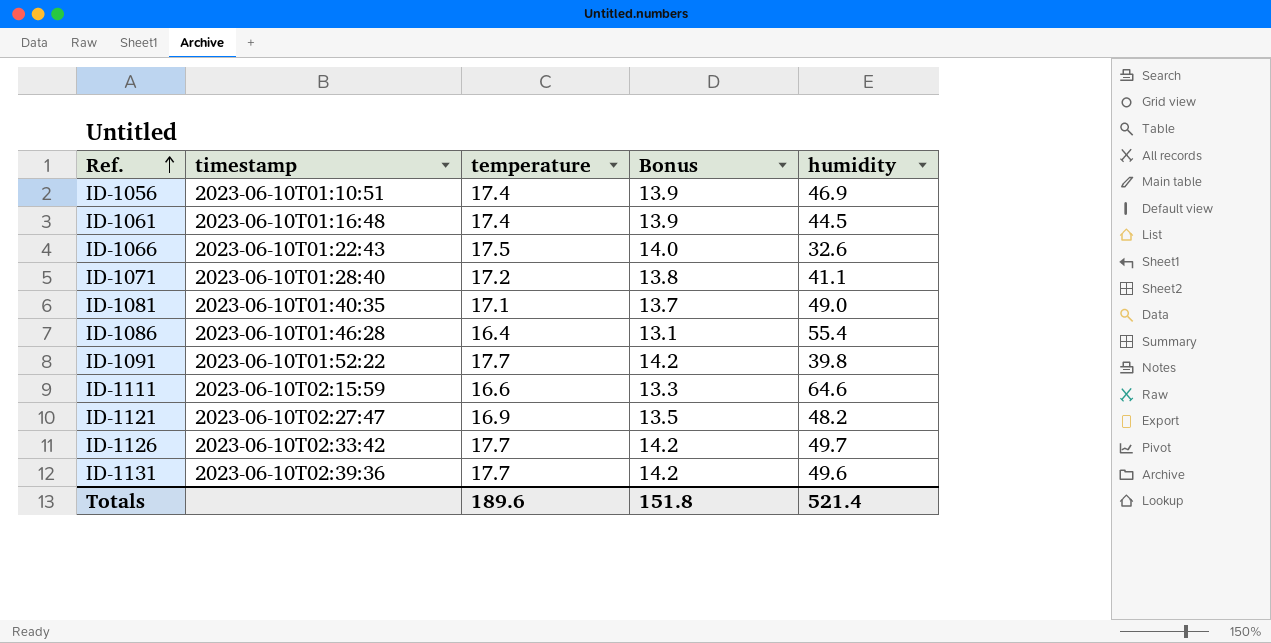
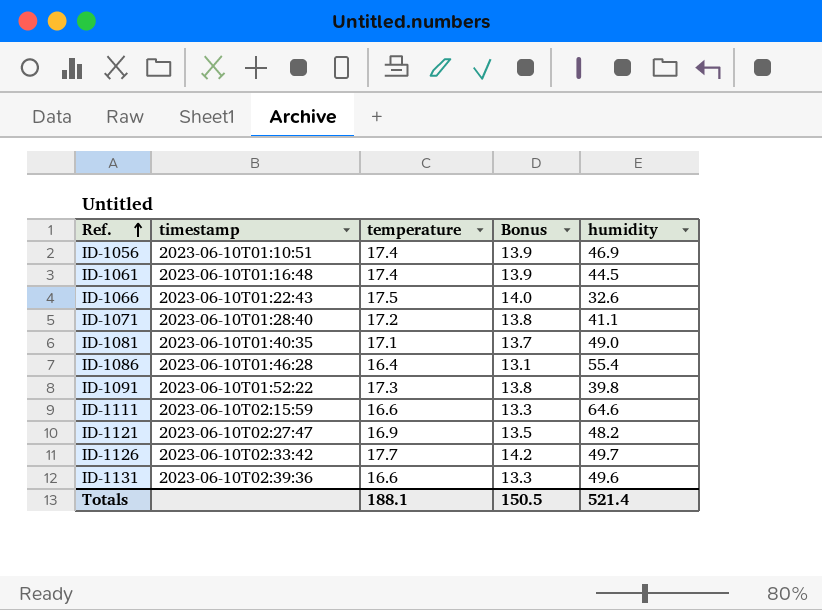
ID-1091 | temperature: 17.7 -> 17.3
ID-1091 | Bonus: 14.2 -> 13.8
ID-1131 | temperature: 17.7 -> 16.6
ID-1131 | Bonus: 14.2 -> 13.3
Totals | temperature: 189.6 -> 188.1
Totals | Bonus: 151.8 -> 150.5

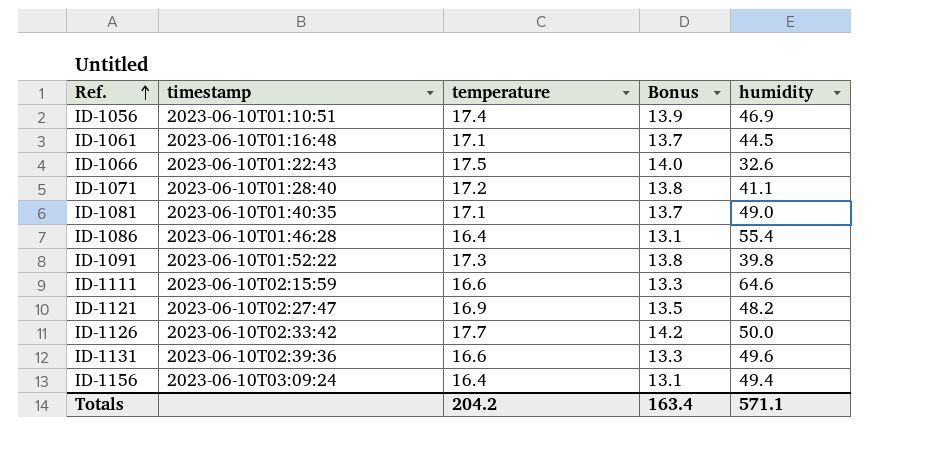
ID-1061 | temperature: 17.4 -> 17.1
ID-1061 | Bonus: 13.9 -> 13.7
ID-1126 | humidity: 49.7 -> 50.0
row ID-1156: none -> 2023-06-10T03:09:24 | 16.4 | 13.1 | 49.4
Totals | temperature: 188.1 -> 204.2
Totals | Bonus: 150.5 -> 163.4
Totals | humidity: 521.4 -> 571.1

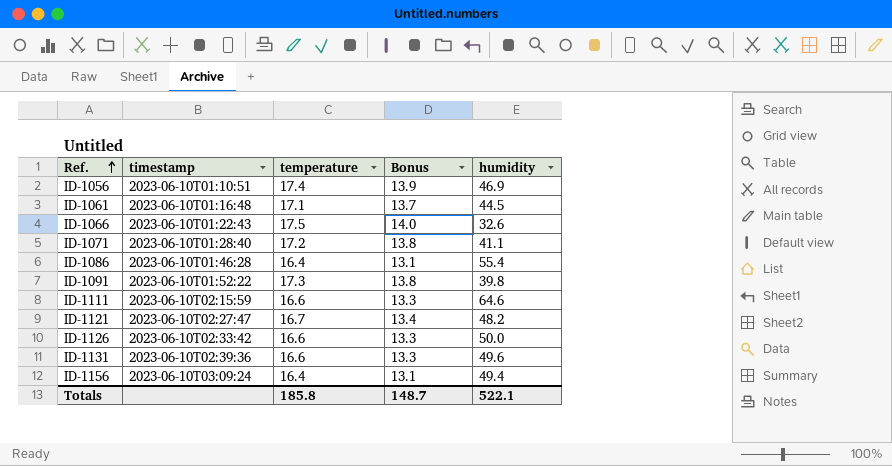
row ID-1081: 2023-06-10T01:40:35 | 17.1 | 13.7 | 49.0 -> none
ID-1121 | temperature: 16.9 -> 16.7
ID-1121 | Bonus: 13.5 -> 13.4
ID-1126 | temperature: 17.7 -> 16.6
ID-1126 | Bonus: 14.2 -> 13.3
Totals | temperature: 204.2 -> 185.8
Totals | Bonus: 163.4 -> 148.7
Totals | humidity: 571.1 -> 522.1

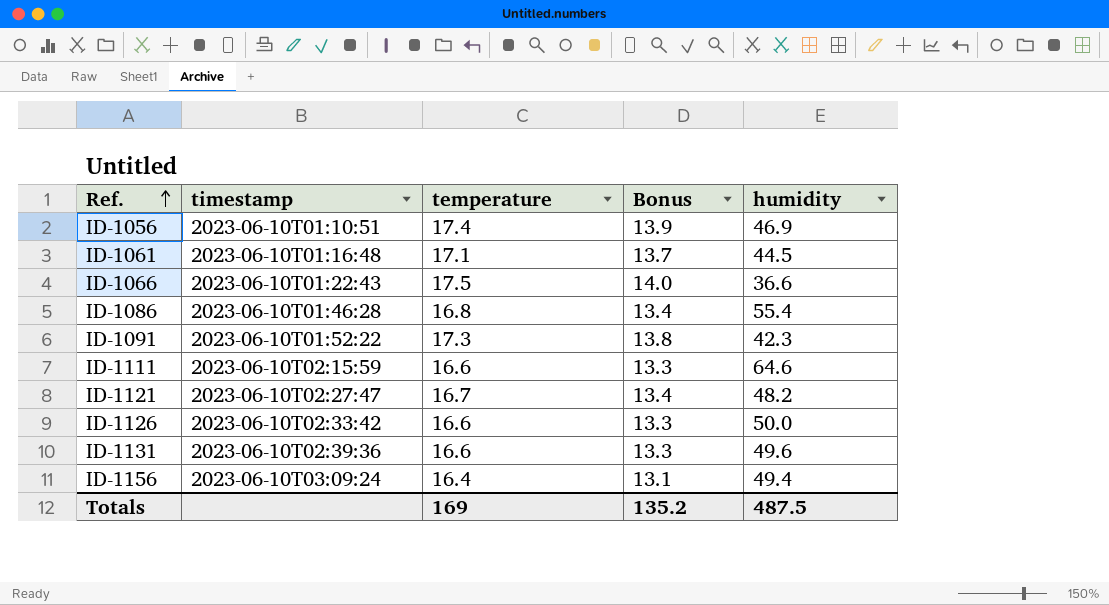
row ID-1071: 2023-06-10T01:28:40 | 17.2 | 13.8 | 41.1 -> none
ID-1066 | humidity: 32.6 -> 36.6
ID-1086 | temperature: 16.4 -> 16.8
ID-1086 | Bonus: 13.1 -> 13.4
ID-1091 | humidity: 39.8 -> 42.3
Totals | temperature: 185.8 -> 169
Totals | Bonus: 148.7 -> 135.2
Totals | humidity: 522.1 -> 487.5

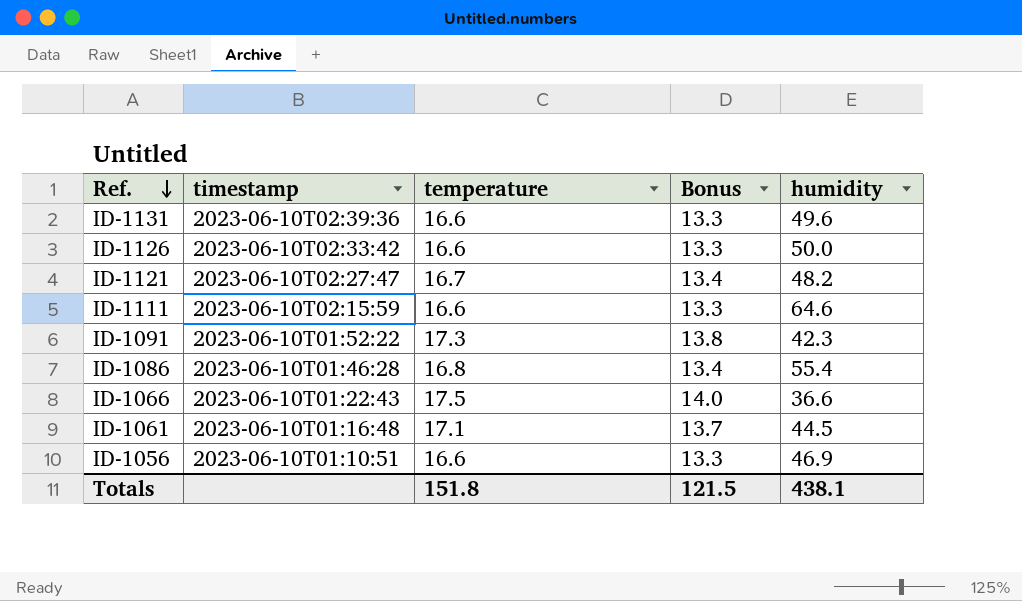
row order: Ref. ascending -> Ref. descending
row ID-1156: 2023-06-10T03:09:24 | 16.4 | 13.1 | 49.4 -> none
ID-1056 | temperature: 17.4 -> 16.6
ID-1056 | Bonus: 13.9 -> 13.3
Totals | temperature: 169 -> 151.8
Totals | Bonus: 135.2 -> 121.5
Totals | humidity: 487.5 -> 438.1

